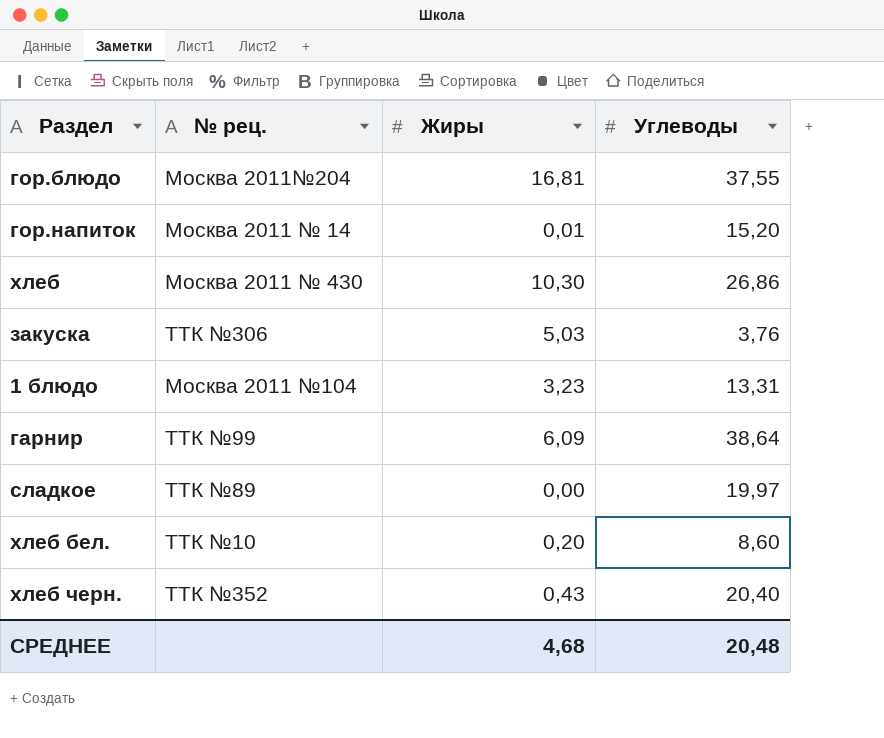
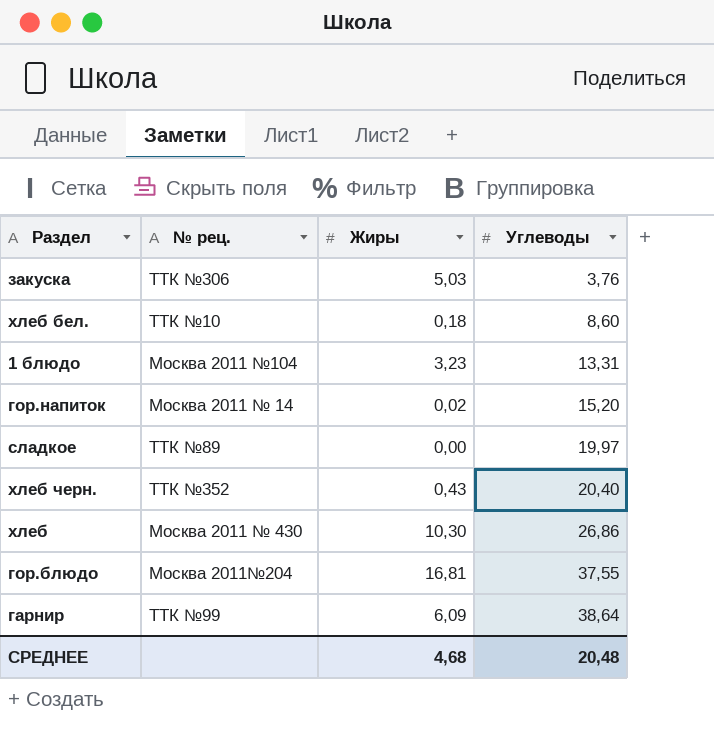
row order: none -> Углеводы ascending
хлеб бел. | Жиры: 0,20 -> 0,18
гор.напиток | Жиры: 0,01 -> 0,02

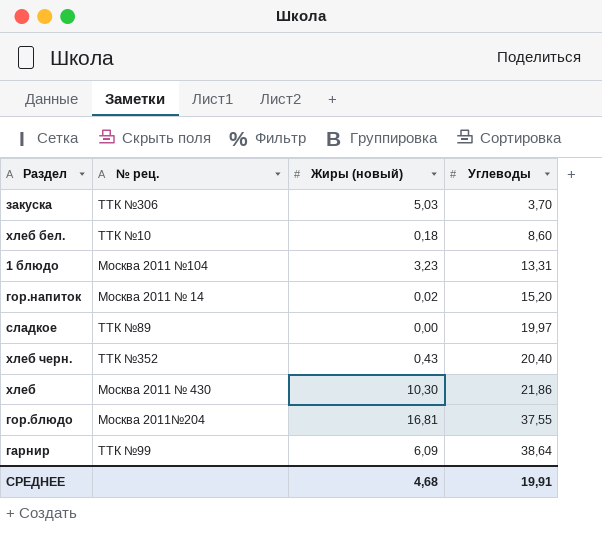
column name: Жиры -> Жиры (новый)
закуска | Углеводы: 3,76 -> 3,70
хлеб | Углеводы: 26,86 -> 21,86
СРЕДНЕЕ | Углеводы: 20,48 -> 19,91

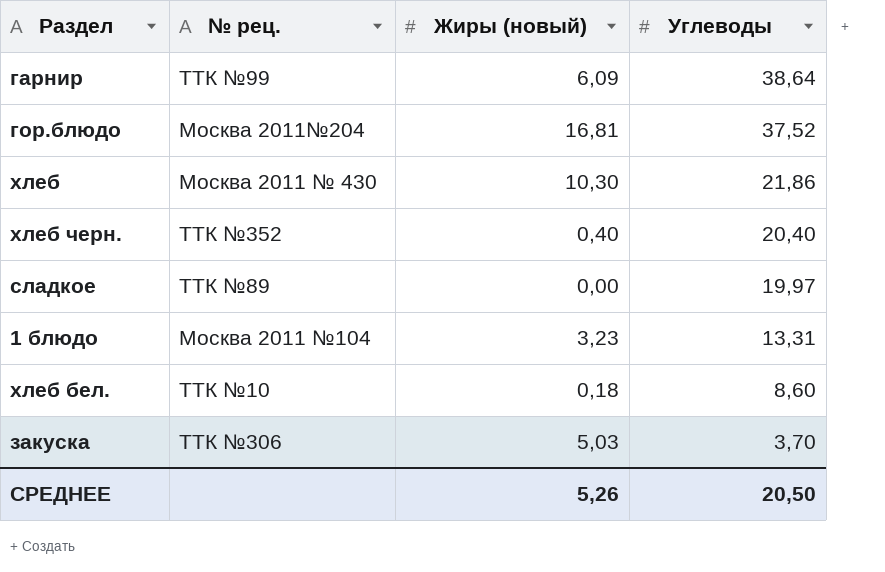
row order: Углеводы ascending -> Углеводы descending
row гор.напиток: Москва 2011 № 14 | 0,02 | 15,20 -> none
гор.блюдо | Углеводы: 37,55 -> 37,52
хлеб черн. | Жиры (новый): 0,43 -> 0,40
СРЕДНЕЕ | Жиры (новый): 4,68 -> 5,26
СРЕДНЕЕ | Углеводы: 19,91 -> 20,50

